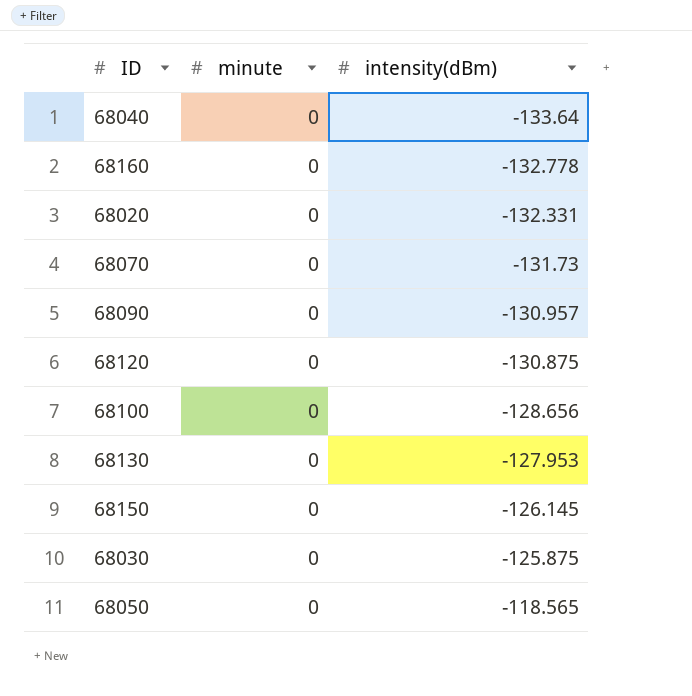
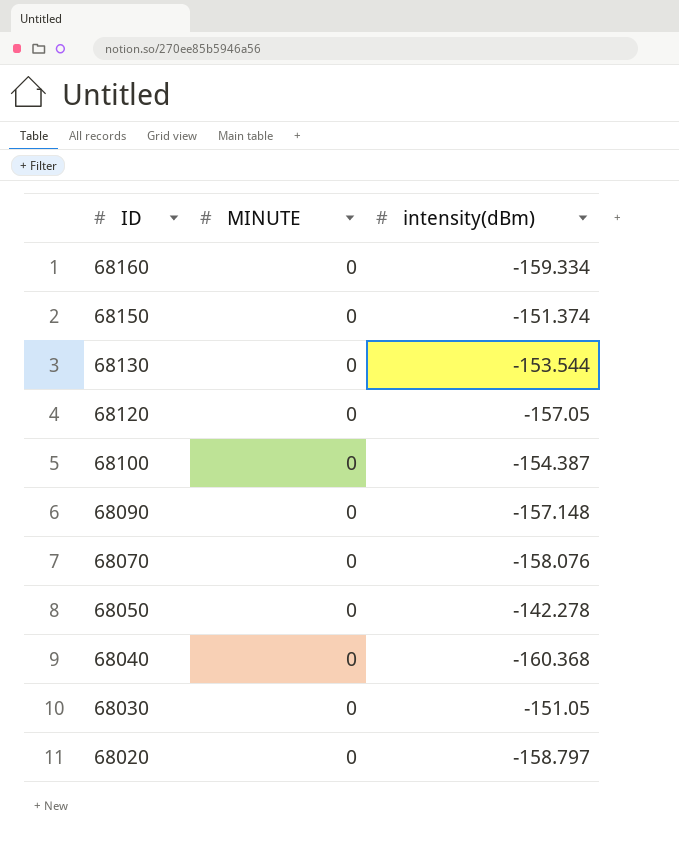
row order: intensity(dBm) ascending -> ID descending
column name: minute -> MINUTE
68160 | intensity(dBm): -132.778 -> -159.334
68150 | intensity(dBm): -126.145 -> -151.374
68130 | intensity(dBm): -127.953 -> -153.544
68120 | intensity(dBm): -130.875 -> -157.05
68100 | intensity(dBm): -128.656 -> -154.387
68090 | intensity(dBm): -130.957 -> -157.148
68070 | intensity(dBm): -131.73 -> -158.076
68050 | intensity(dBm): -118.565 -> -142.278
68040 | intensity(dBm): -133.64 -> -160.368
68030 | intensity(dBm): -125.875 -> -151.05
68020 | intensity(dBm): -132.331 -> -158.797

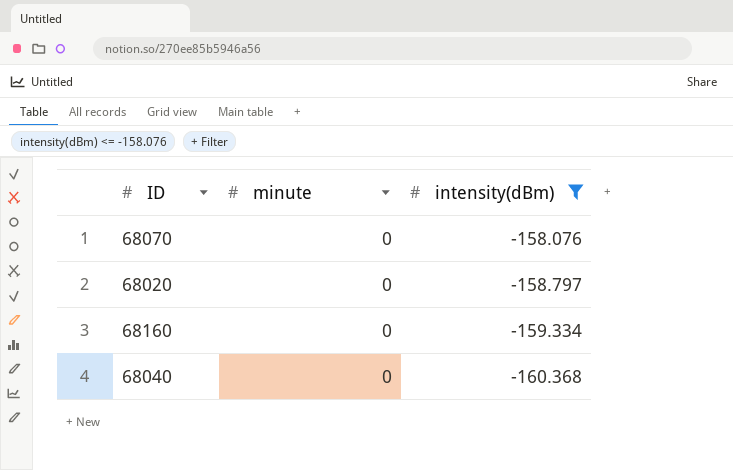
filter: none -> intensity(dBm) <= -158.076
row order: ID descending -> intensity(dBm) descending
column name: MINUTE -> minute

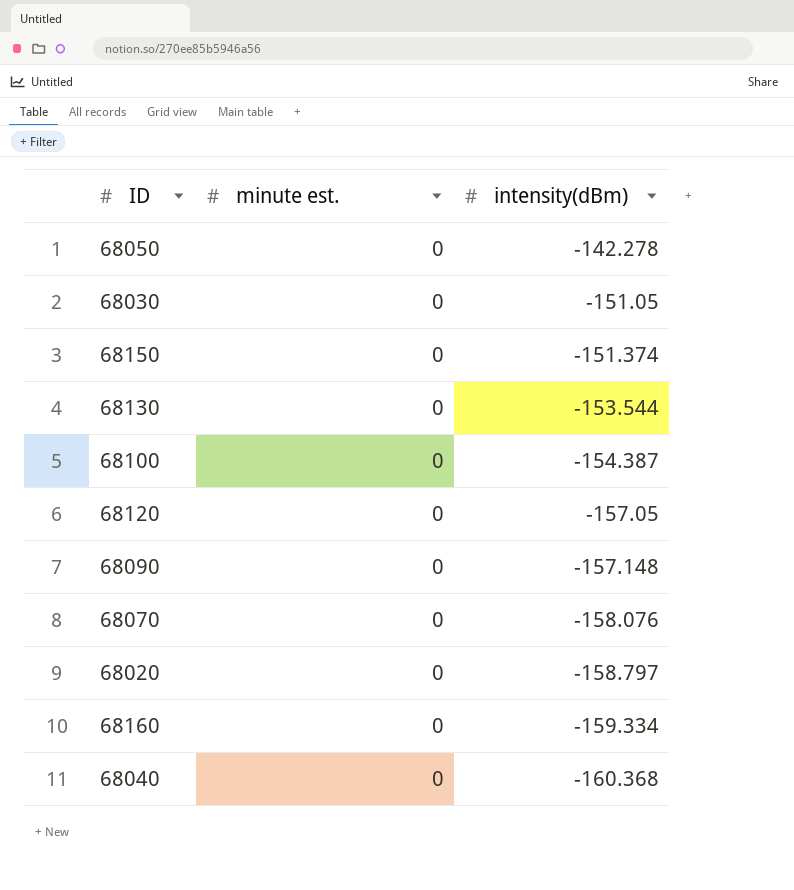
filter: intensity(dBm) <= -158.076 -> none
column name: minute -> minute est.

